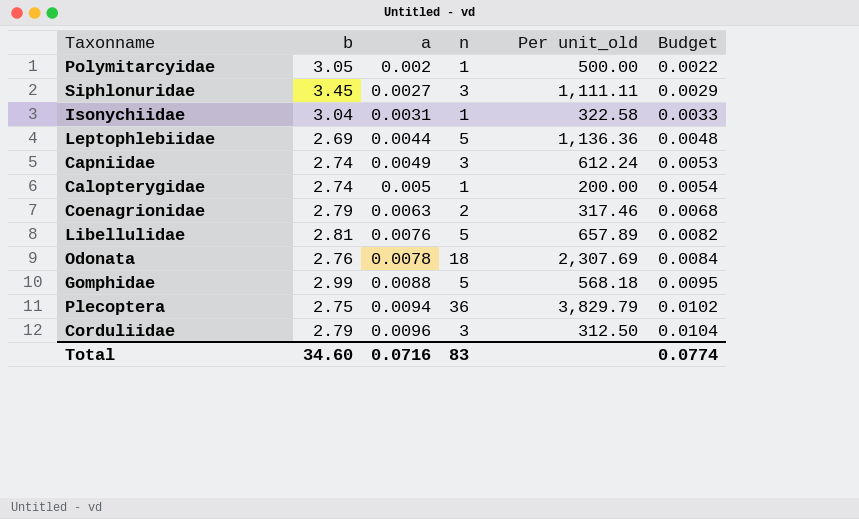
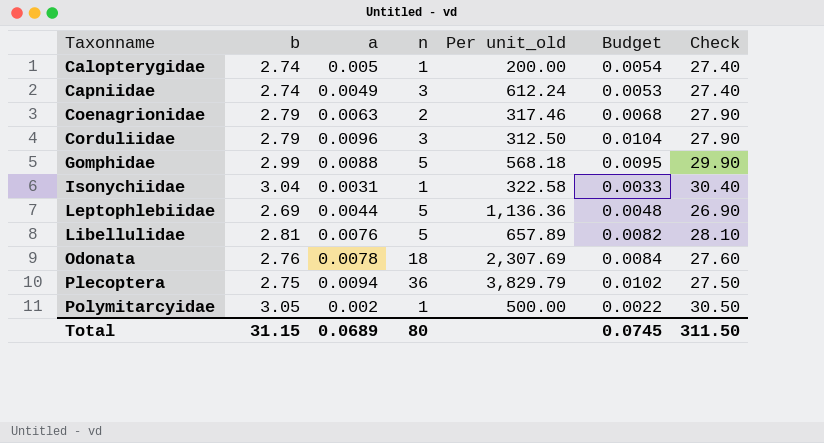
row order: a ascending -> Taxonname ascending
column Check | formula: none -> [b] * 10
row Siphlonuridae: 3.45 | 0.0027 | 3 | 1,111.11 | 0.0029 -> none
Total | b: 34.60 -> 31.15
Total | a: 0.0716 -> 0.0689
Total | n: 83 -> 80
Total | Budget: 0.0774 -> 0.0745

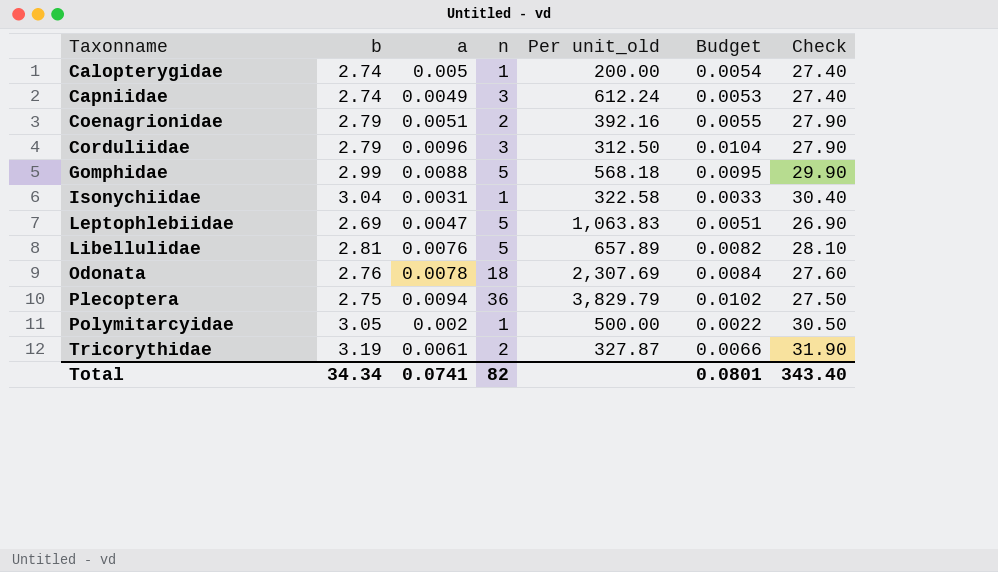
Coenagrionidae | a: 0.0063 -> 0.0051
Coenagrionidae | Per unit_old: 317.46 -> 392.16
Coenagrionidae | Budget: 0.0068 -> 0.0055
Leptophlebiidae | a: 0.0044 -> 0.0047
Leptophlebiidae | Per unit_old: 1,136.36 -> 1,063.83
Leptophlebiidae | Budget: 0.0048 -> 0.0051
row Tricorythidae: none -> 3.19 | 0.0061 | 2 | 327.87 | 0.0066 | 31.90
Total | b: 31.15 -> 34.34
Total | a: 0.0689 -> 0.0741
Total | n: 80 -> 82
Total | Budget: 0.0745 -> 0.0801
Total | Check: 311.50 -> 343.40

